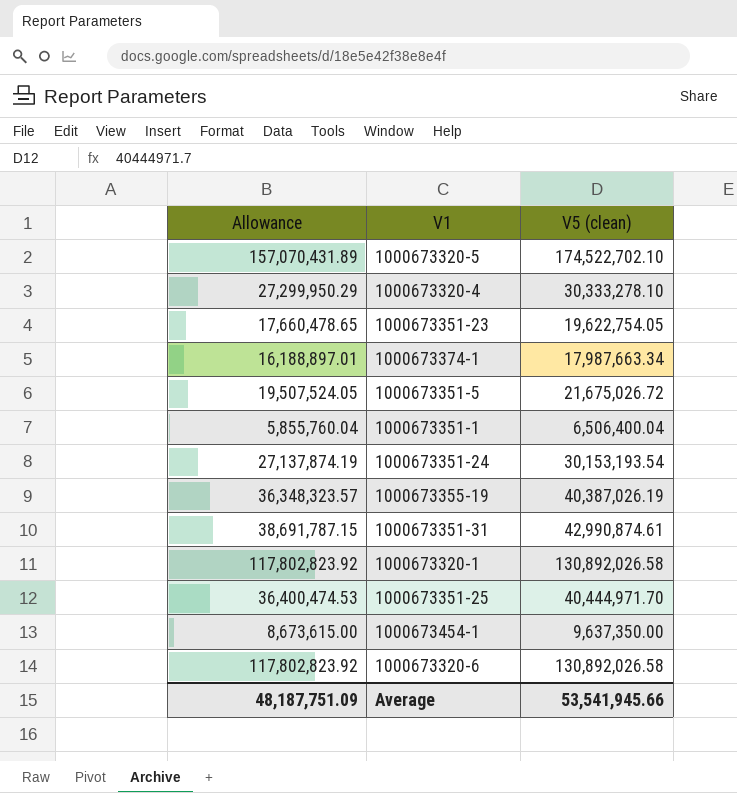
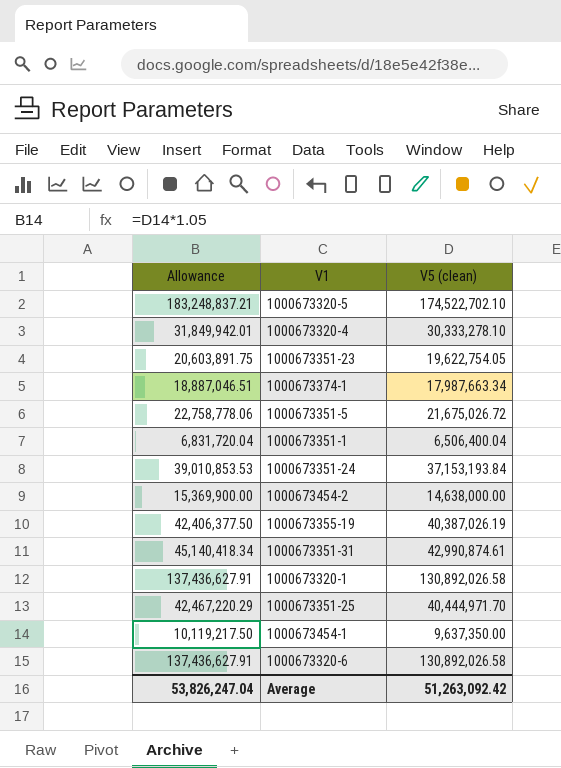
column Allowance | formula: [V5 (clean)] * 0.9 -> [V5 (clean)] * 1.05
1000673351-24 | V5 (clean): 30,153,193.54 -> 37,153,193.84
row 1000673454-2: none -> 15,369,900.00 | 14,638,000.00
Average | Allowance: 48,187,751.09 -> 53,826,247.04
Average | V5 (clean): 53,541,945.66 -> 51,263,092.42

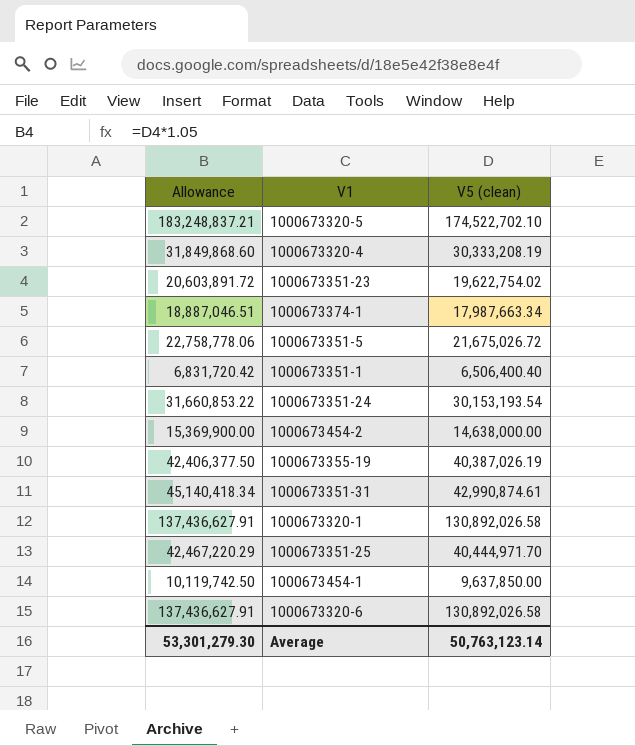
1000673320-4 | Allowance: 31,849,942.01 -> 31,849,868.60
1000673320-4 | V5 (clean): 30,333,278.10 -> 30,333,208.19
1000673351-23 | Allowance: 20,603,891.75 -> 20,603,891.72
1000673351-23 | V5 (clean): 19,622,754.05 -> 19,622,754.02
1000673351-1 | Allowance: 6,831,720.04 -> 6,831,720.42
1000673351-1 | V5 (clean): 6,506,400.04 -> 6,506,400.40
1000673351-24 | Allowance: 39,010,853.53 -> 31,660,853.22
1000673351-24 | V5 (clean): 37,153,193.84 -> 30,153,193.54
1000673454-1 | Allowance: 10,119,217.50 -> 10,119,742.50
1000673454-1 | V5 (clean): 9,637,350.00 -> 9,637,850.00
Average | Allowance: 53,826,247.04 -> 53,301,279.30
Average | V5 (clean): 51,263,092.42 -> 50,763,123.14

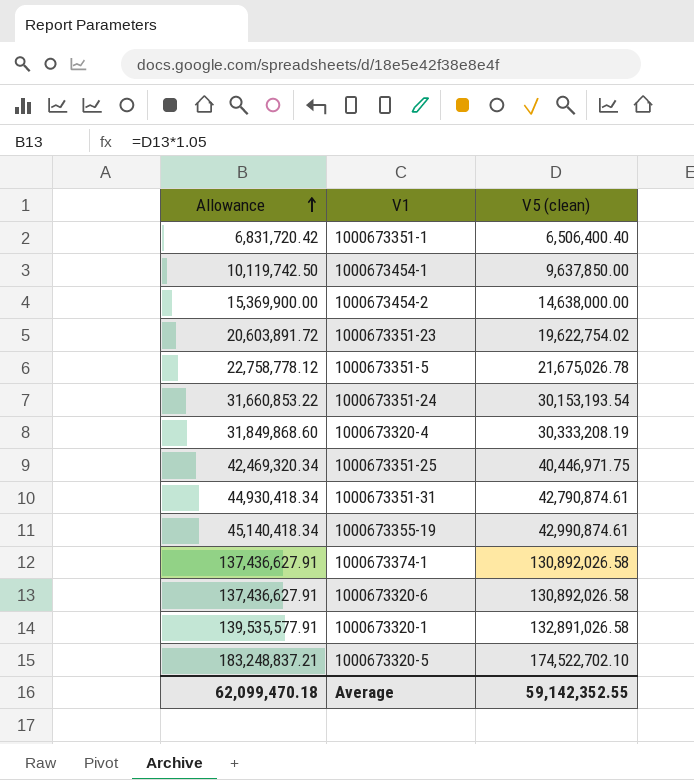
row order: none -> Allowance ascending
1000673351-5 | Allowance: 22,758,778.06 -> 22,758,778.12
1000673351-5 | V5 (clean): 21,675,026.72 -> 21,675,026.78
1000673351-25 | Allowance: 42,467,220.29 -> 42,469,320.34
1000673351-25 | V5 (clean): 40,444,971.70 -> 40,446,971.75
1000673351-31 | Allowance: 45,140,418.34 -> 44,930,418.34
1000673351-31 | V5 (clean): 42,990,874.61 -> 42,790,874.61
1000673355-19 | Allowance: 42,406,377.50 -> 45,140,418.34
1000673355-19 | V5 (clean): 40,387,026.19 -> 42,990,874.61
1000673374-1 | Allowance: 18,887,046.51 -> 137,436,627.91
1000673374-1 | V5 (clean): 17,987,663.34 -> 130,892,026.58
1000673320-1 | Allowance: 137,436,627.91 -> 139,535,577.91
1000673320-1 | V5 (clean): 130,892,026.58 -> 132,891,026.58
Average | Allowance: 53,301,279.30 -> 62,099,470.18
Average | V5 (clean): 50,763,123.14 -> 59,142,352.55

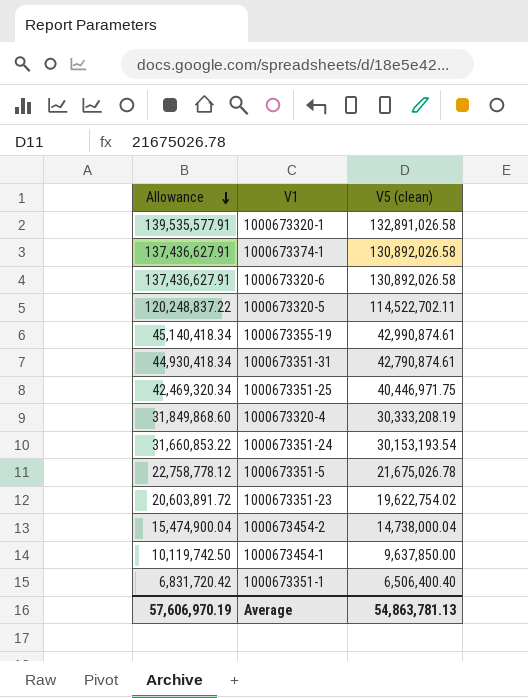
row order: Allowance ascending -> Allowance descending
1000673320-5 | Allowance: 183,248,837.21 -> 120,248,837.22
1000673320-5 | V5 (clean): 174,522,702.10 -> 114,522,702.11
1000673454-2 | Allowance: 15,369,900.00 -> 15,474,900.04
1000673454-2 | V5 (clean): 14,638,000.00 -> 14,738,000.04
Average | Allowance: 62,099,470.18 -> 57,606,970.19
Average | V5 (clean): 59,142,352.55 -> 54,863,781.13

